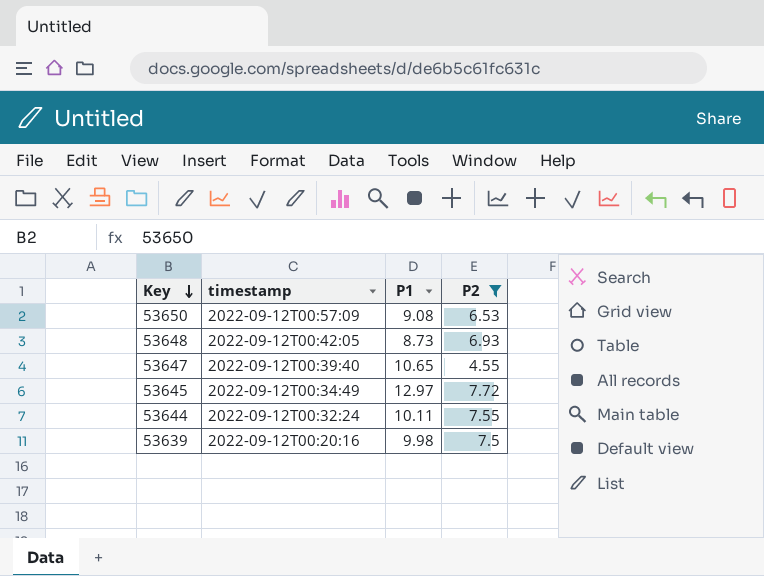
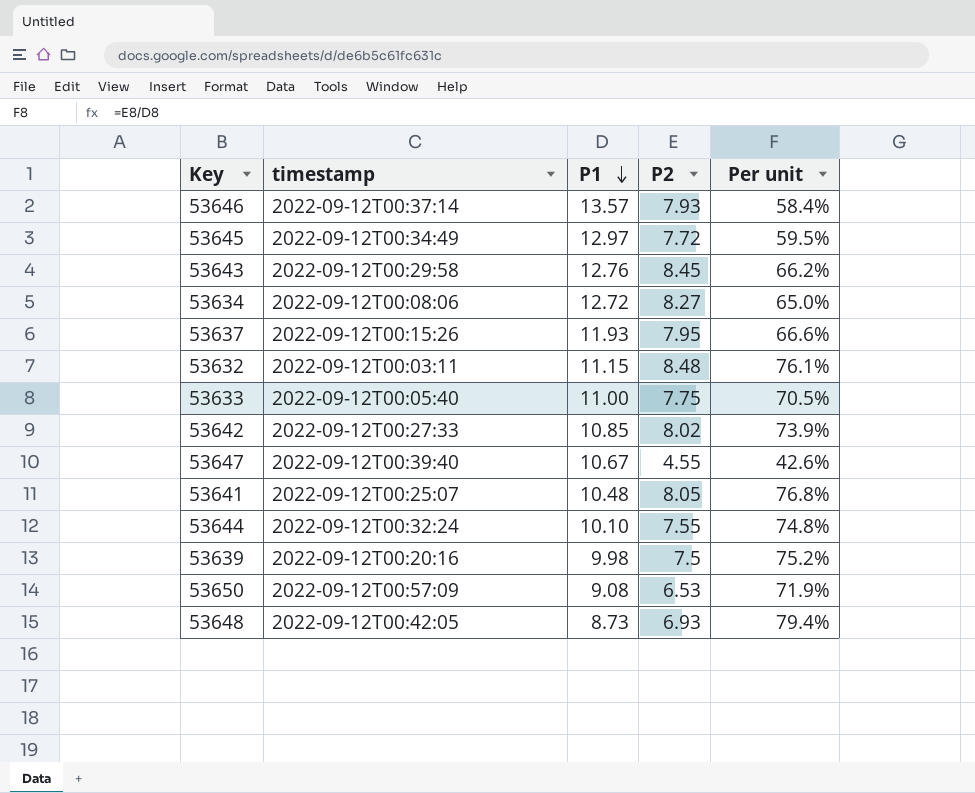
filter: P2 <= 7.72 -> none
row order: Key descending -> P1 descending
column Per unit | formula: none -> [P2] / [P1]
53647 | P1: 10.65 -> 10.67
53644 | P1: 10.11 -> 10.10

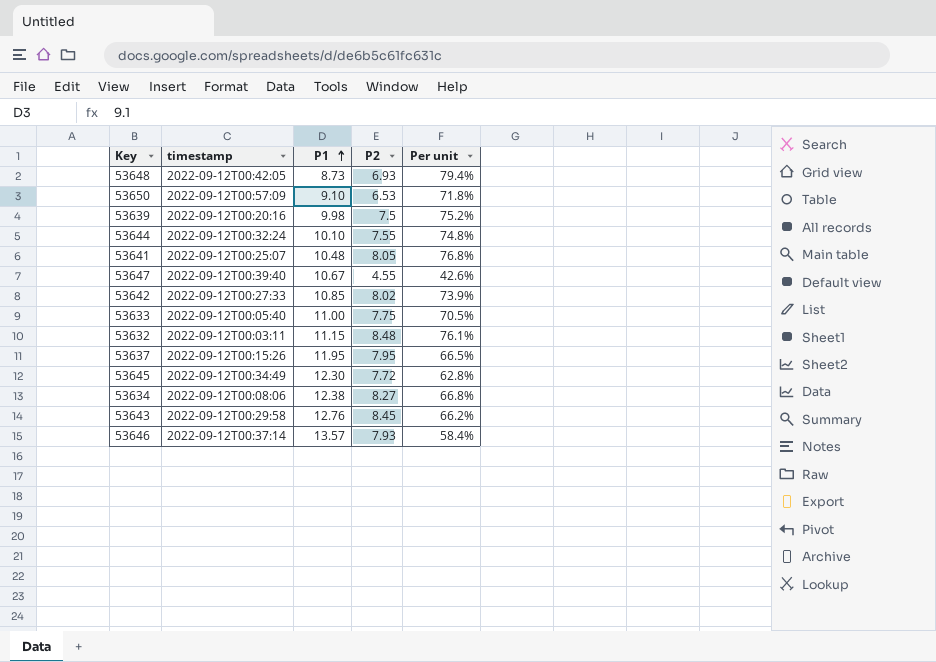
row order: P1 descending -> P1 ascending
53650 | P1: 9.08 -> 9.10
53650 | Per unit: 71.9% -> 71.8%
53637 | P1: 11.93 -> 11.95
53637 | Per unit: 66.6% -> 66.5%
53645 | P1: 12.97 -> 12.30
53645 | Per unit: 59.5% -> 62.8%
53634 | P1: 12.72 -> 12.38
53634 | Per unit: 65.0% -> 66.8%

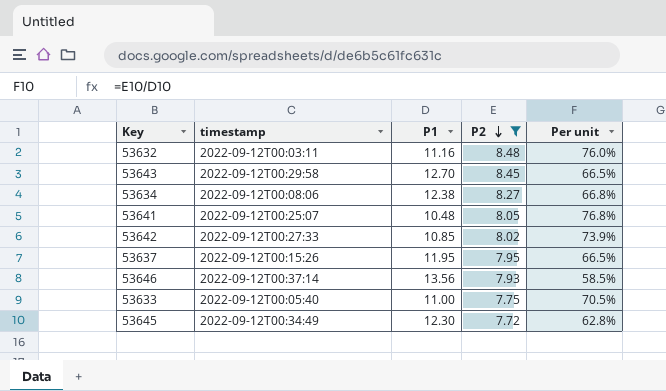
filter: none -> P2 >= 7.72
row order: P1 ascending -> P2 descending
53632 | P1: 11.15 -> 11.16
53632 | Per unit: 76.1% -> 76.0%
53643 | P1: 12.76 -> 12.70
53643 | Per unit: 66.2% -> 66.5%
53646 | P1: 13.57 -> 13.56
53646 | Per unit: 58.4% -> 58.5%

